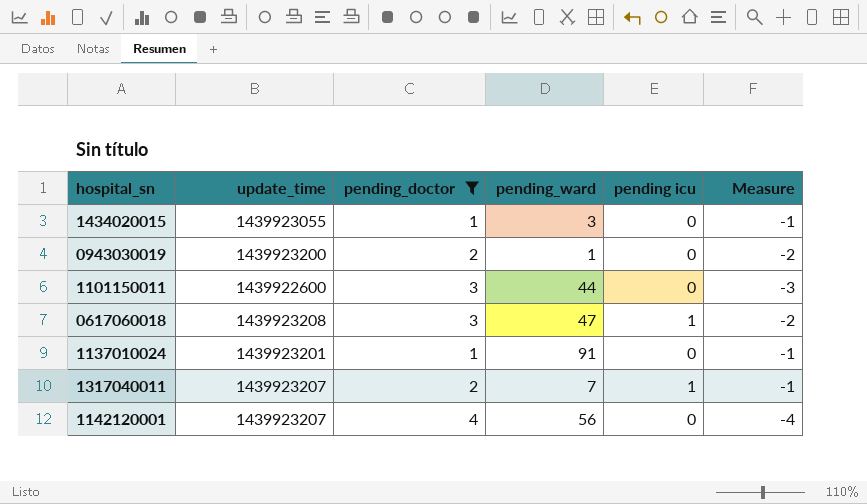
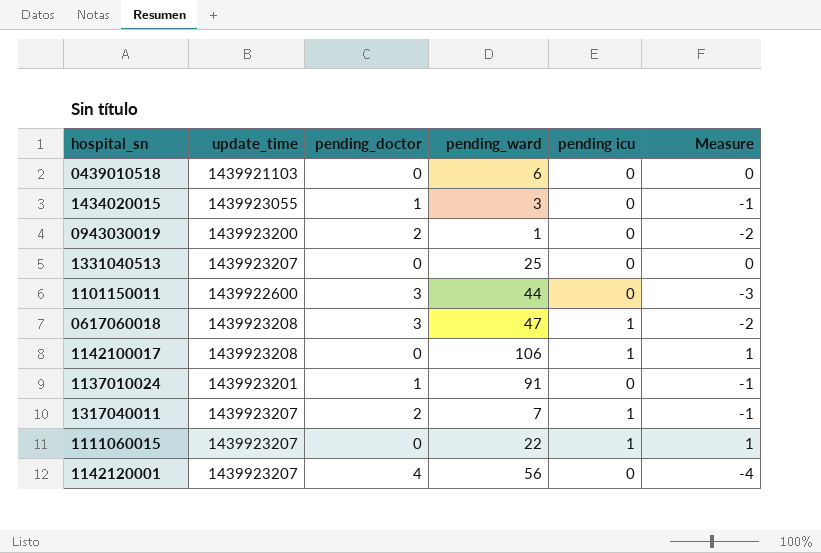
filter: pending_doctor != 0 -> none

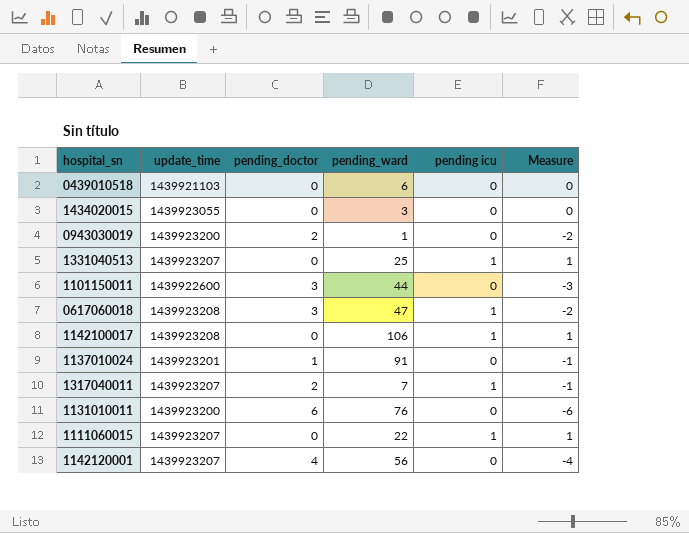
1434020015 | pending_doctor: 1 -> 0
1434020015 | Measure: -1 -> 0
1331040513 | pending icu: 0 -> 1
1331040513 | Measure: 0 -> 1
row 1131010011: none -> 1439923200 | 6 | 76 | 0 | -6

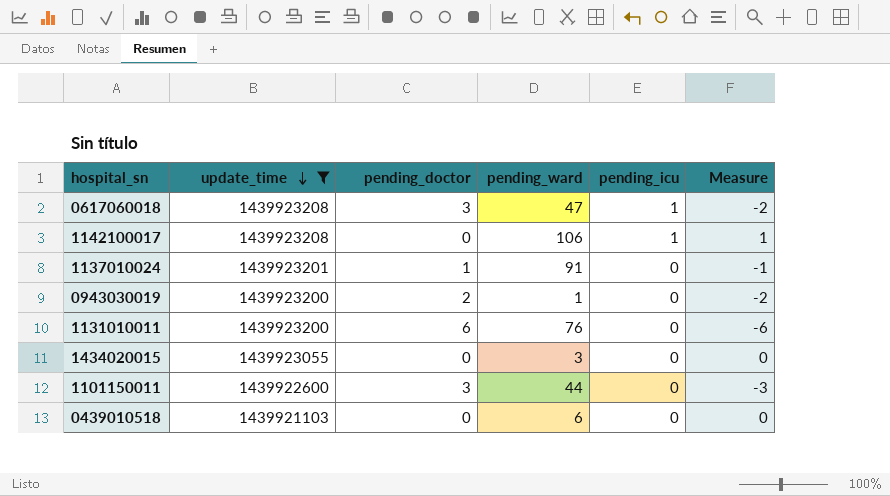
filter: none -> update_time != 1439923207
row order: none -> update_time descending
column name: pending icu -> pending_icu

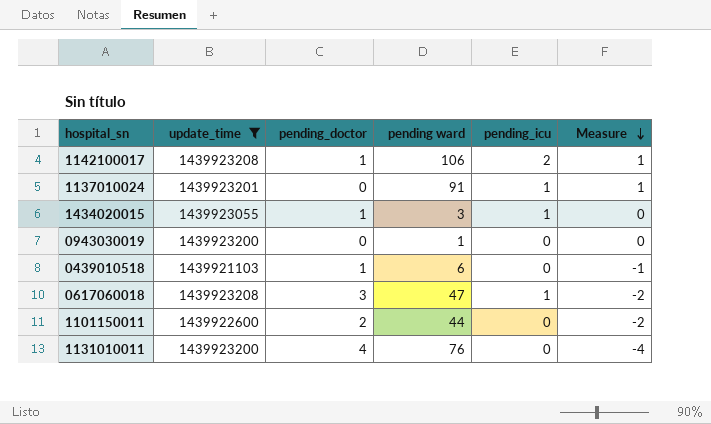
row order: update_time descending -> Measure descending
column name: pending_ward -> pending ward
1142100017 | pending_doctor: 0 -> 1
1142100017 | pending_icu: 1 -> 2
1137010024 | pending_doctor: 1 -> 0
1137010024 | pending_icu: 0 -> 1
1137010024 | Measure: -1 -> 1
1434020015 | pending_doctor: 0 -> 1
1434020015 | pending_icu: 0 -> 1
0943030019 | pending_doctor: 2 -> 0
0943030019 | Measure: -2 -> 0
0439010518 | pending_doctor: 0 -> 1
0439010518 | Measure: 0 -> -1
1101150011 | pending_doctor: 3 -> 2
1101150011 | Measure: -3 -> -2
1131010011 | pending_doctor: 6 -> 4
1131010011 | Measure: -6 -> -4

